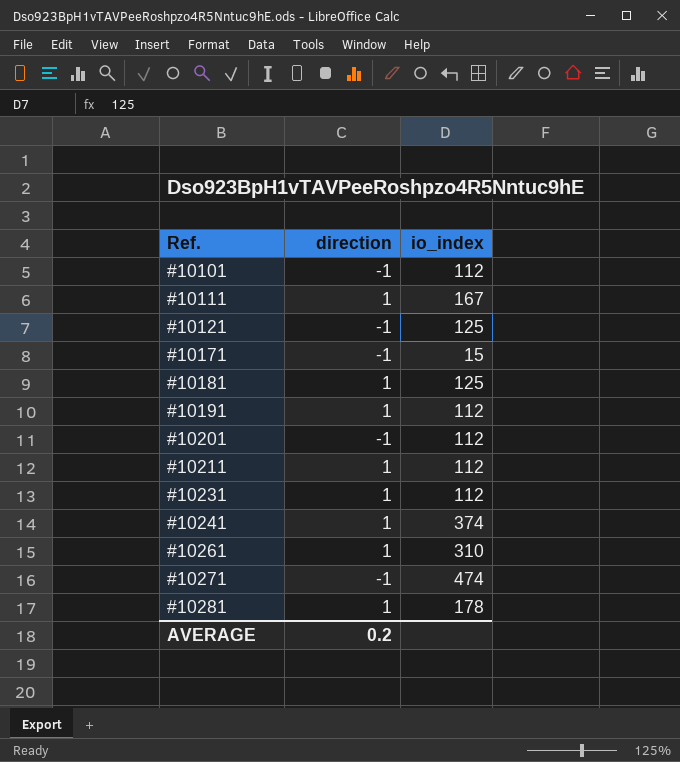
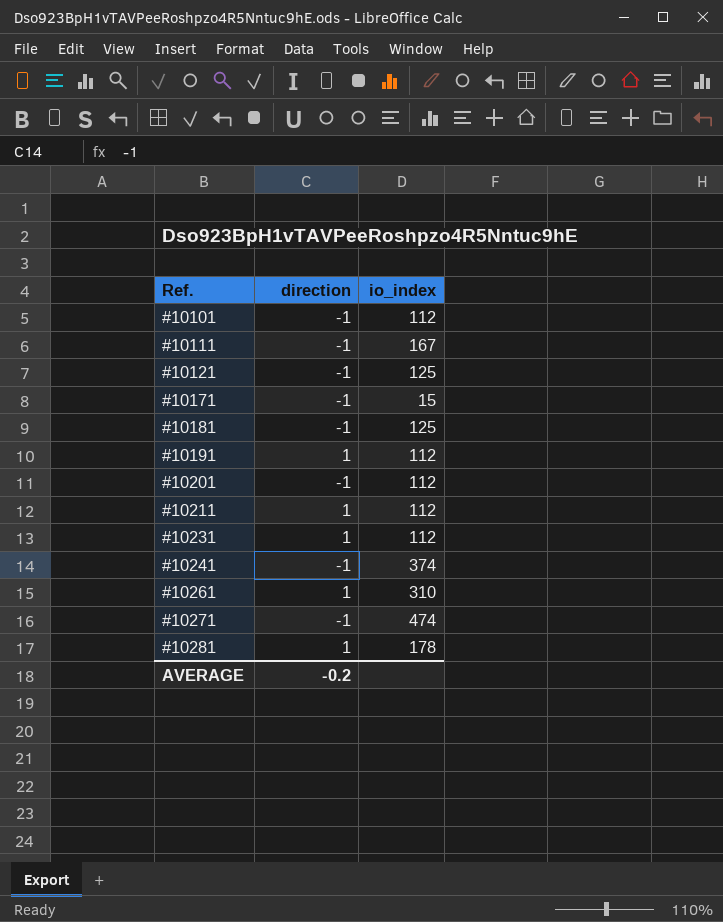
#10111 | direction: 1 -> -1
#10181 | direction: 1 -> -1
#10241 | direction: 1 -> -1
AVERAGE | direction: 0.2 -> -0.2

